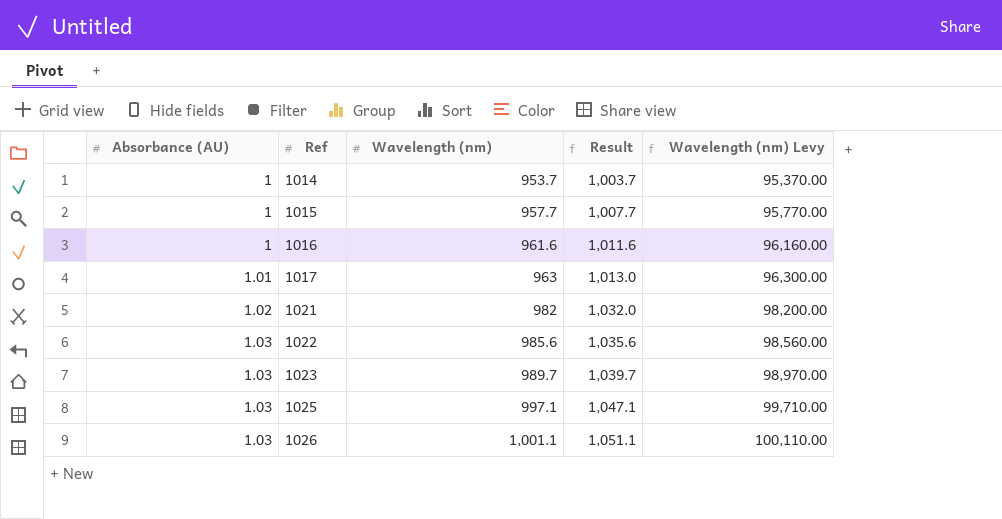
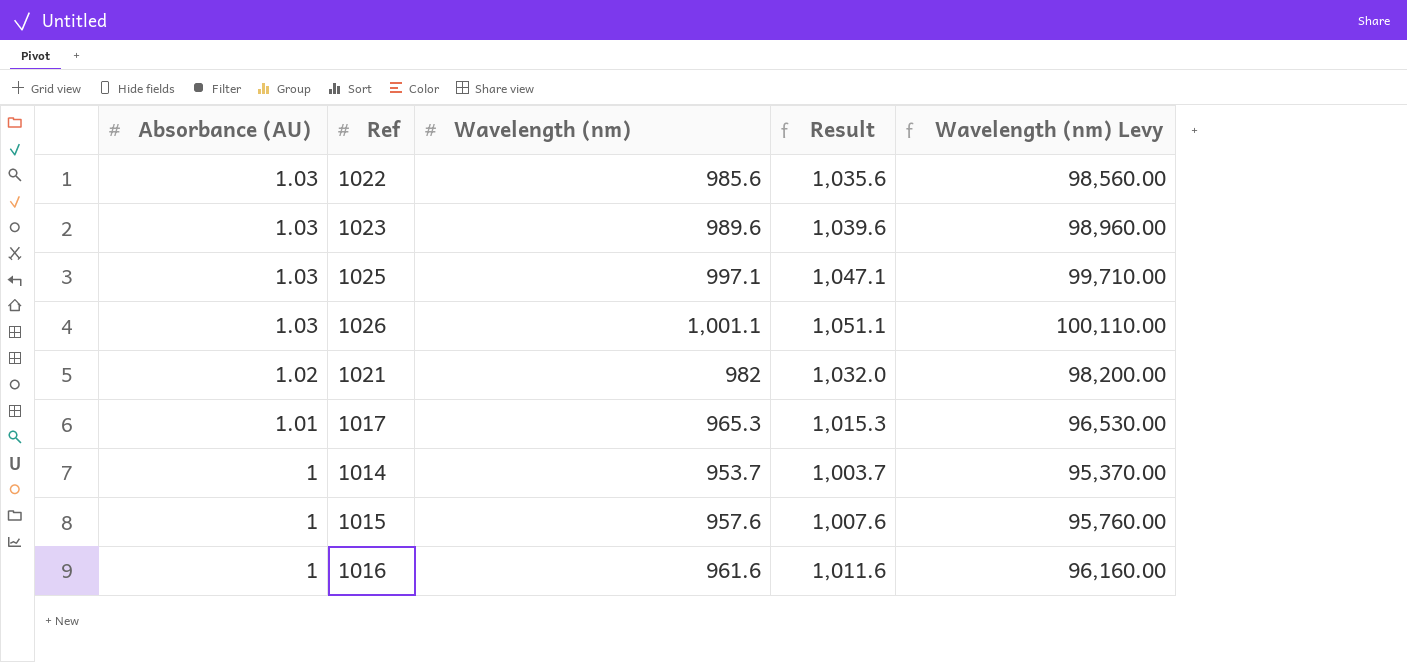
row order: Absorbance (AU) ascending -> Absorbance (AU) descending
1023 | Wavelength (nm): 989.7 -> 989.6
1023 | Result: 1,039.7 -> 1,039.6
1023 | Wavelength (nm) Levy: 98,970.00 -> 98,960.00
1017 | Wavelength (nm): 963 -> 965.3
1017 | Result: 1,013.0 -> 1,015.3
1017 | Wavelength (nm) Levy: 96,300.00 -> 96,530.00
1015 | Wavelength (nm): 957.7 -> 957.6
1015 | Result: 1,007.7 -> 1,007.6
1015 | Wavelength (nm) Levy: 95,770.00 -> 95,760.00

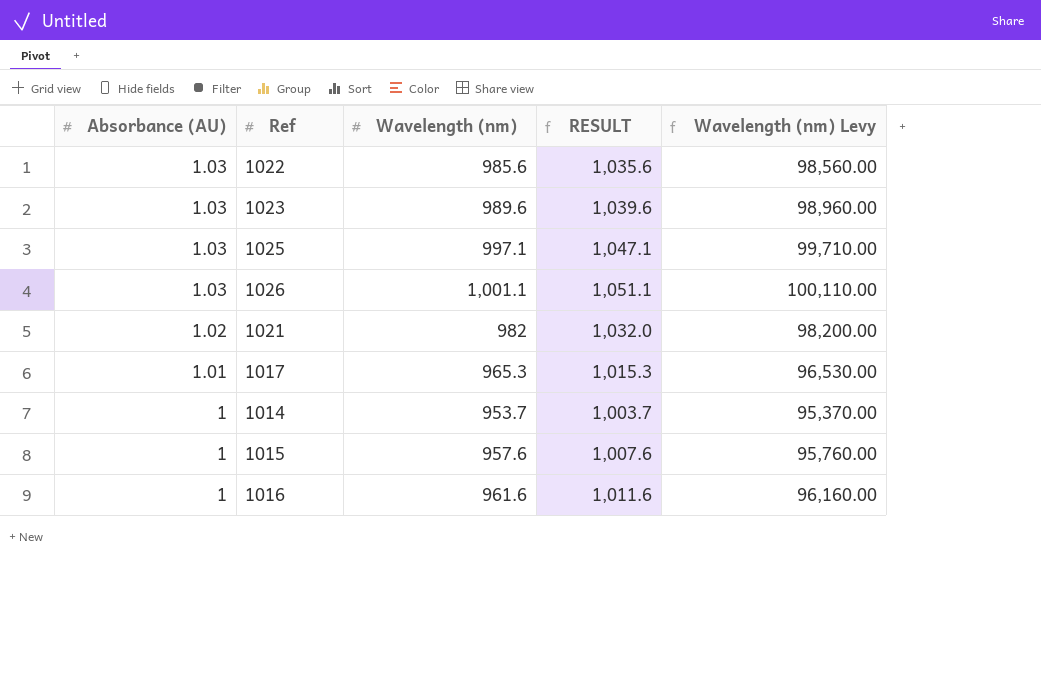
column name: Result -> RESULT

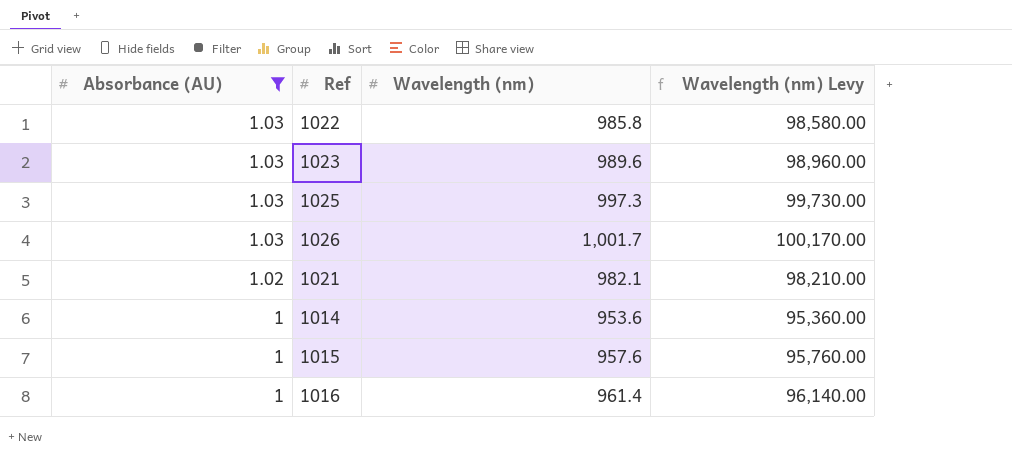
filter: none -> Absorbance (AU) != 1.01
column RESULT | formula: [Wavelength (nm)] + 50 -> none
1022 | Wavelength (nm): 985.6 -> 985.8
1022 | Wavelength (nm) Levy: 98,560.00 -> 98,580.00
1025 | Wavelength (nm): 997.1 -> 997.3
1025 | Wavelength (nm) Levy: 99,710.00 -> 99,730.00
1026 | Wavelength (nm): 1,001.1 -> 1,001.7
1026 | Wavelength (nm) Levy: 100,110.00 -> 100,170.00
1021 | Wavelength (nm): 982 -> 982.1
1021 | Wavelength (nm) Levy: 98,200.00 -> 98,210.00
1014 | Wavelength (nm): 953.7 -> 953.6
1014 | Wavelength (nm) Levy: 95,370.00 -> 95,360.00
1016 | Wavelength (nm): 961.6 -> 961.4
1016 | Wavelength (nm) Levy: 96,160.00 -> 96,140.00

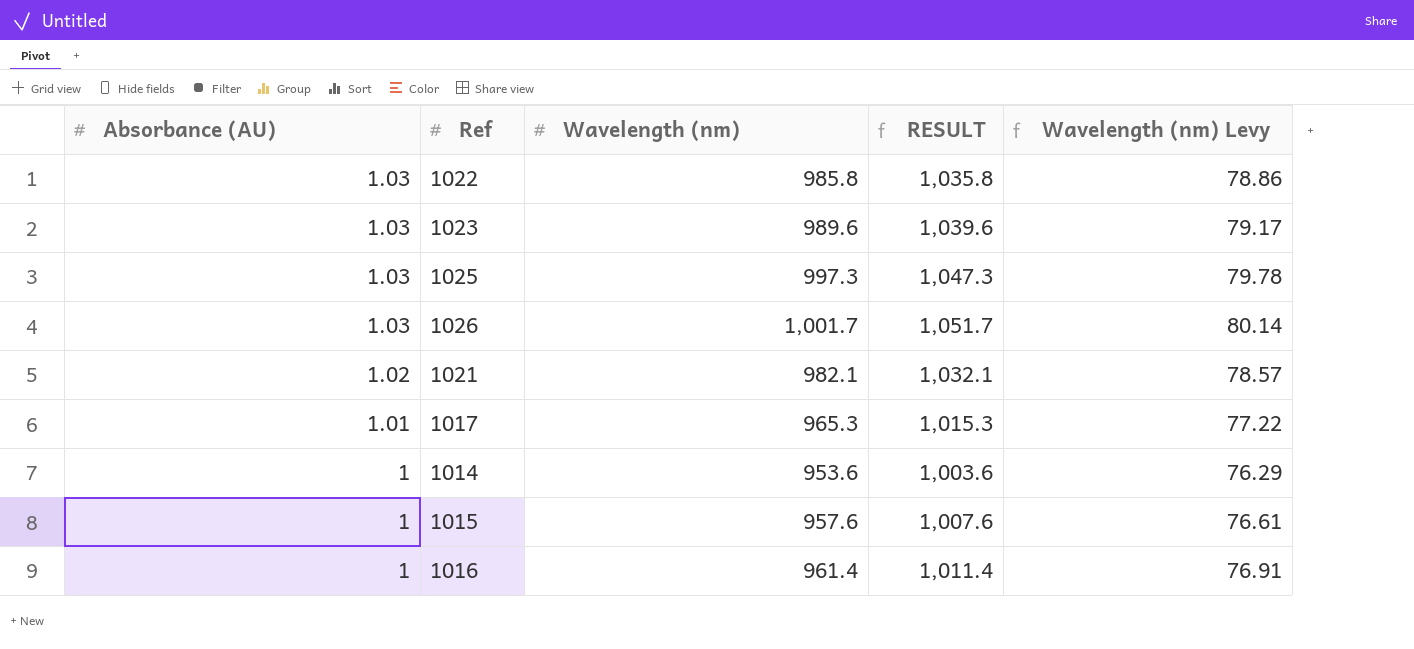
filter: Absorbance (AU) != 1.01 -> none
column RESULT | formula: none -> [Wavelength (nm)] + 50
column Wavelength (nm) Levy | formula: [Wavelength (nm)] * 100 -> [Wavelength (nm)] * 0.08

